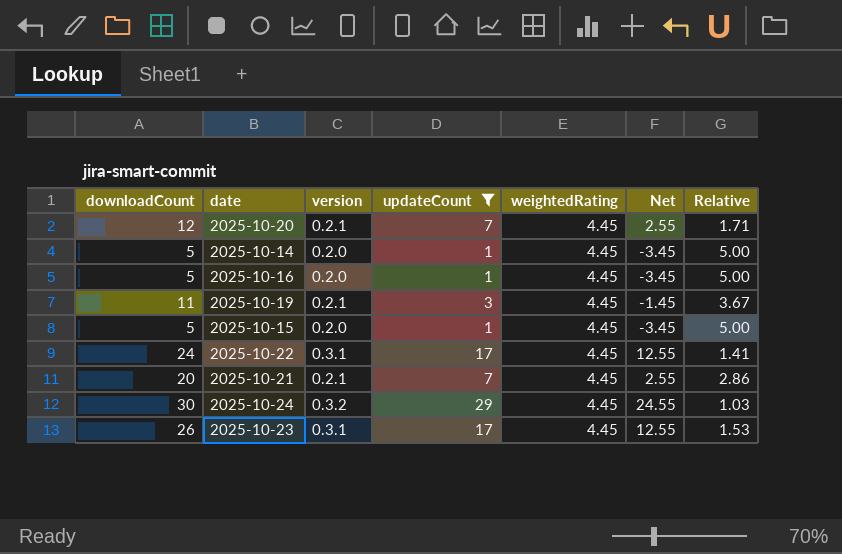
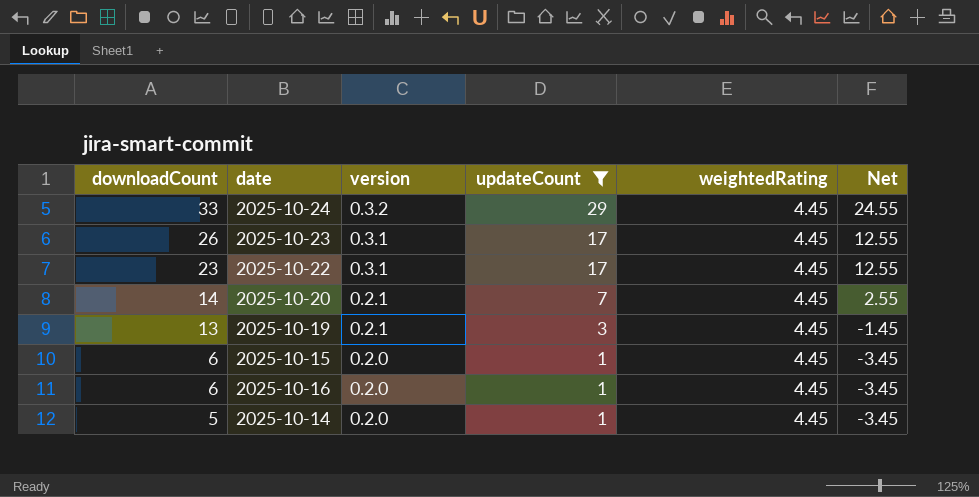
row order: none -> downloadCount descending
column Relative | formula: [downloadCount] / [updateCount] -> none
row 2025-10-21: 20 | 0.2.1 | 7 | 4.45 | 2.55 | 2.86 -> none
2025-10-24 | downloadCount: 30 -> 33
2025-10-22 | downloadCount: 24 -> 23
2025-10-20 | downloadCount: 12 -> 14
2025-10-19 | downloadCount: 11 -> 13
2025-10-15 | downloadCount: 5 -> 6
2025-10-16 | downloadCount: 5 -> 6

